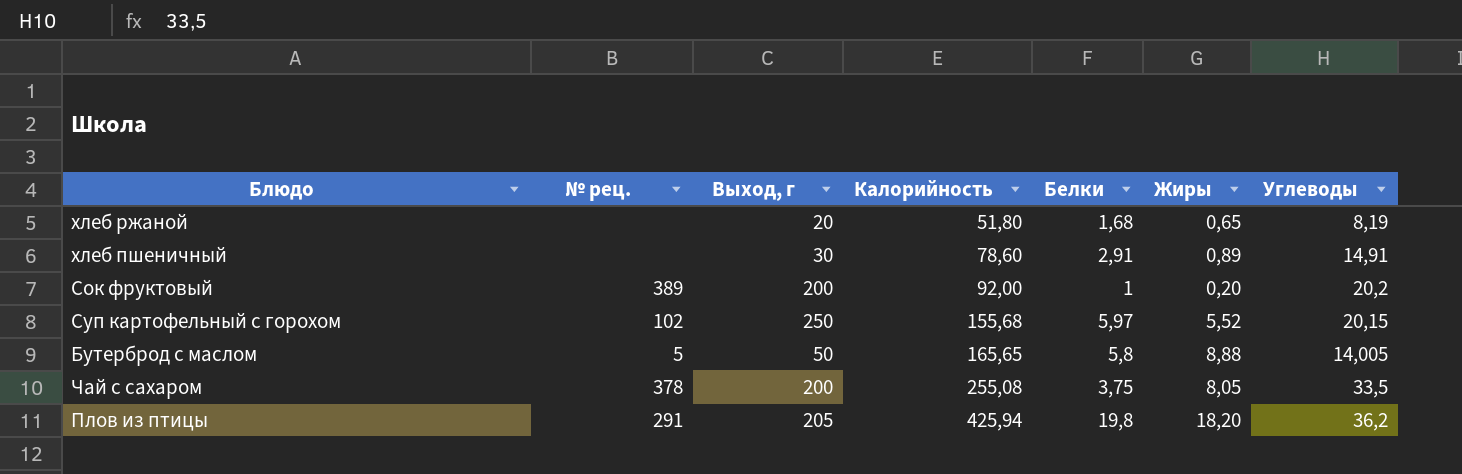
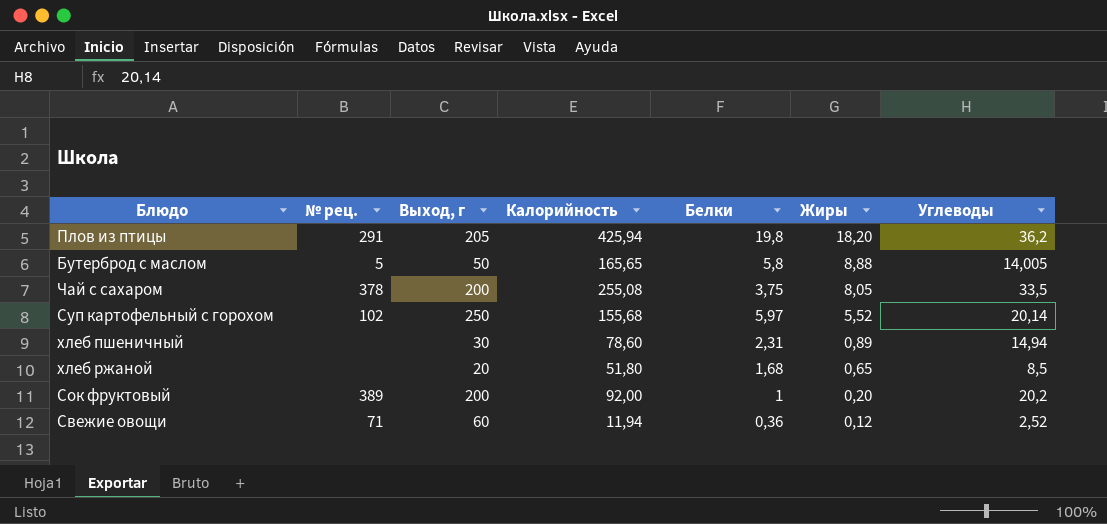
row order: Калорийность ascending -> Жиры descending
Суп картофельный с горохом | Углеводы: 20,15 -> 20,14
хлеб пшеничный | Белки: 2,91 -> 2,31
хлеб пшеничный | Углеводы: 14,91 -> 14,94
хлеб ржаной | Углеводы: 8,19 -> 8,5
row Свежие овощи: none -> 71 | 60 | 11,94 | 0,36 | 0,12 | 2,52

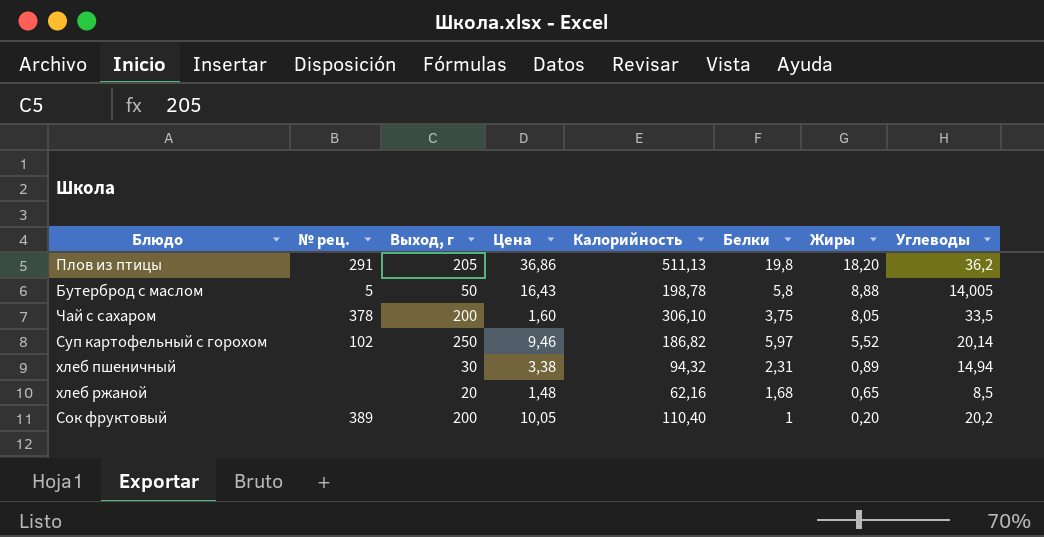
column Цена | position: none -> 4
row Свежие овощи: 71 | 60 | 11,94 | 0,36 | 0,12 | 2,52 -> none
Плов из птицы | Калорийность: 425,94 -> 511,13
Бутерброд с маслом | Калорийность: 165,65 -> 198,78
Чай с сахаром | Калорийность: 255,08 -> 306,10
Суп картофельный с горохом | Калорийность: 155,68 -> 186,82
хлеб пшеничный | Калорийность: 78,60 -> 94,32
хлеб ржаной | Калорийность: 51,80 -> 62,16
Сок фруктовый | Калорийность: 92,00 -> 110,40

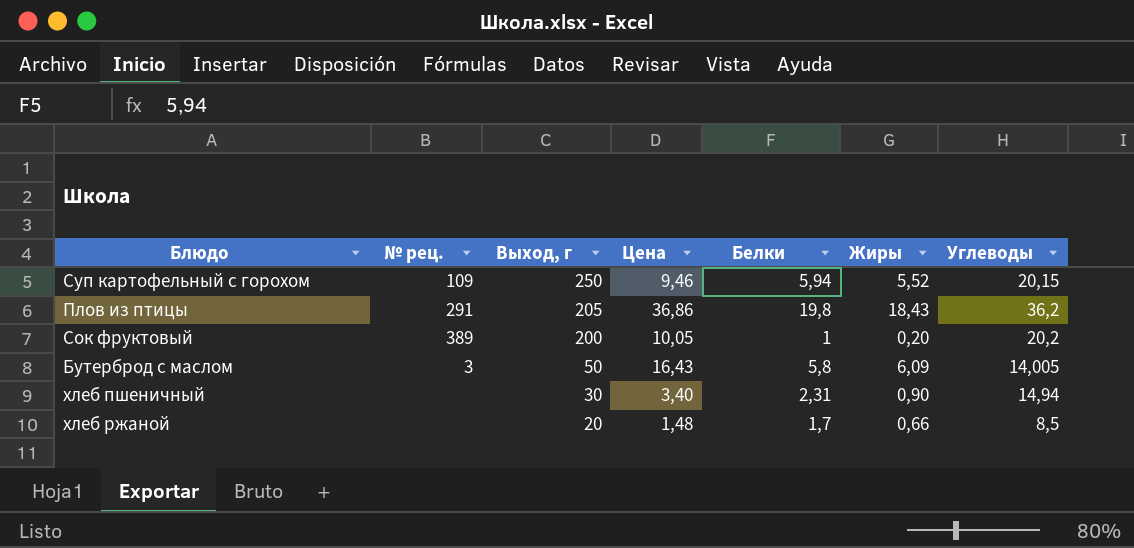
row order: Жиры descending -> Выход, г descending
column Калорийность | position: 5 -> none
row Чай с сахаром: 378 | 200 | 1,60 | 306,10 | 3,75 | 8,05 | 33,5 -> none
Суп картофельный с горохом | № рец.: 102 -> 109
Суп картофельный с горохом | Белки: 5,97 -> 5,94
Суп картофельный с горохом | Углеводы: 20,14 -> 20,15
Плов из птицы | Жиры: 18,20 -> 18,43
Бутерброд с маслом | № рец.: 5 -> 3
Бутерброд с маслом | Жиры: 8,88 -> 6,09
хлеб пшеничный | Цена: 3,38 -> 3,40
хлеб пшеничный | Жиры: 0,89 -> 0,90
хлеб ржаной | Белки: 1,68 -> 1,7
хлеб ржаной | Жиры: 0,65 -> 0,66

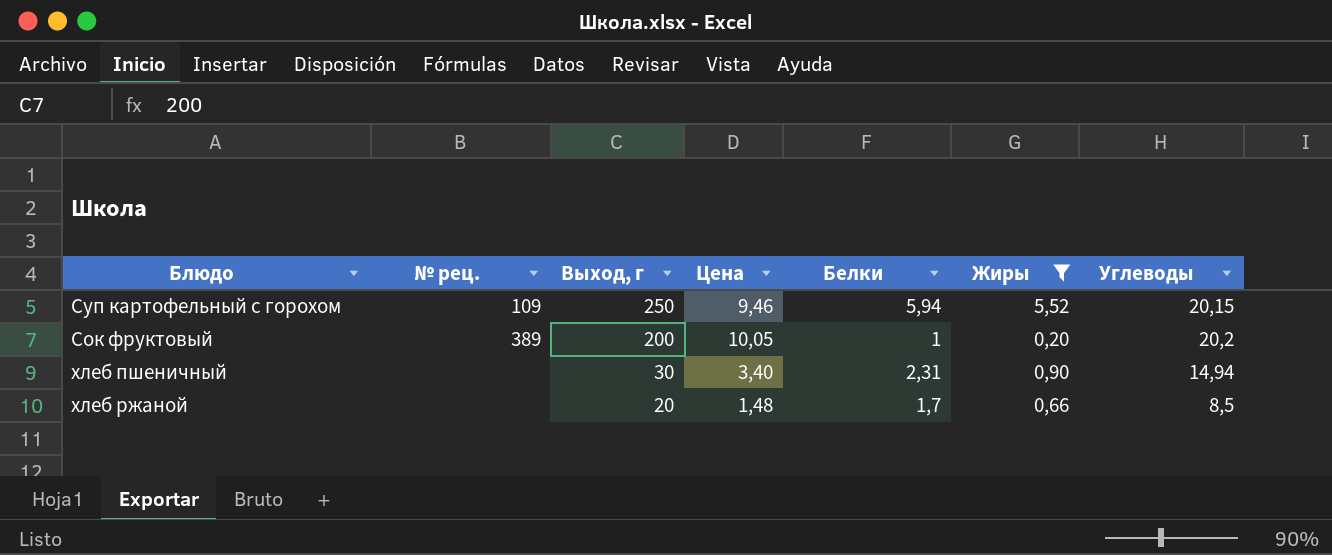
filter: none -> Жиры <= 5,52

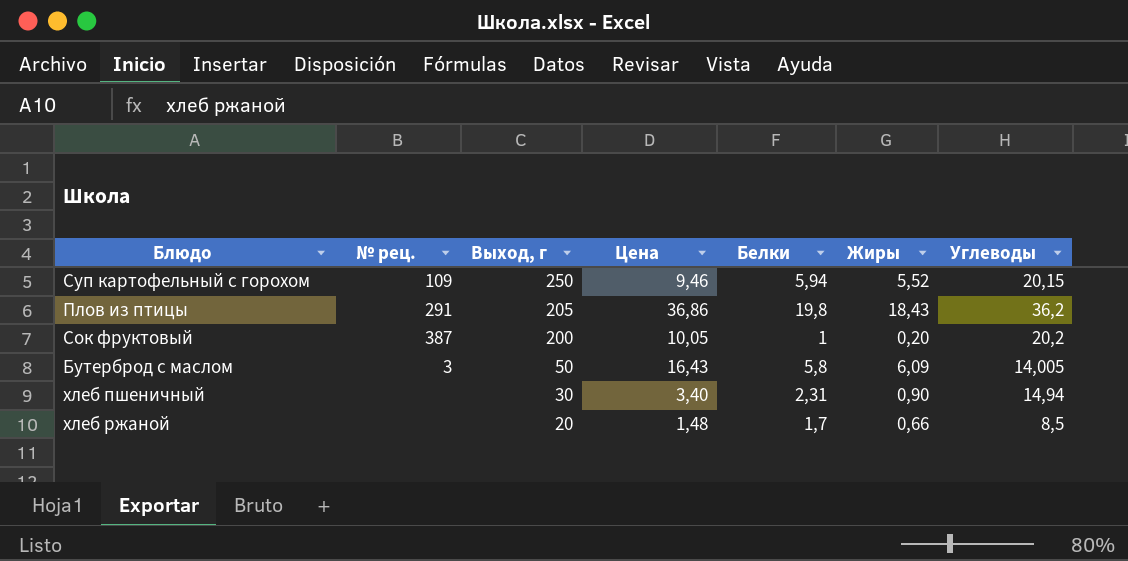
filter: Жиры <= 5,52 -> none
Сок фруктовый | № рец.: 389 -> 387

